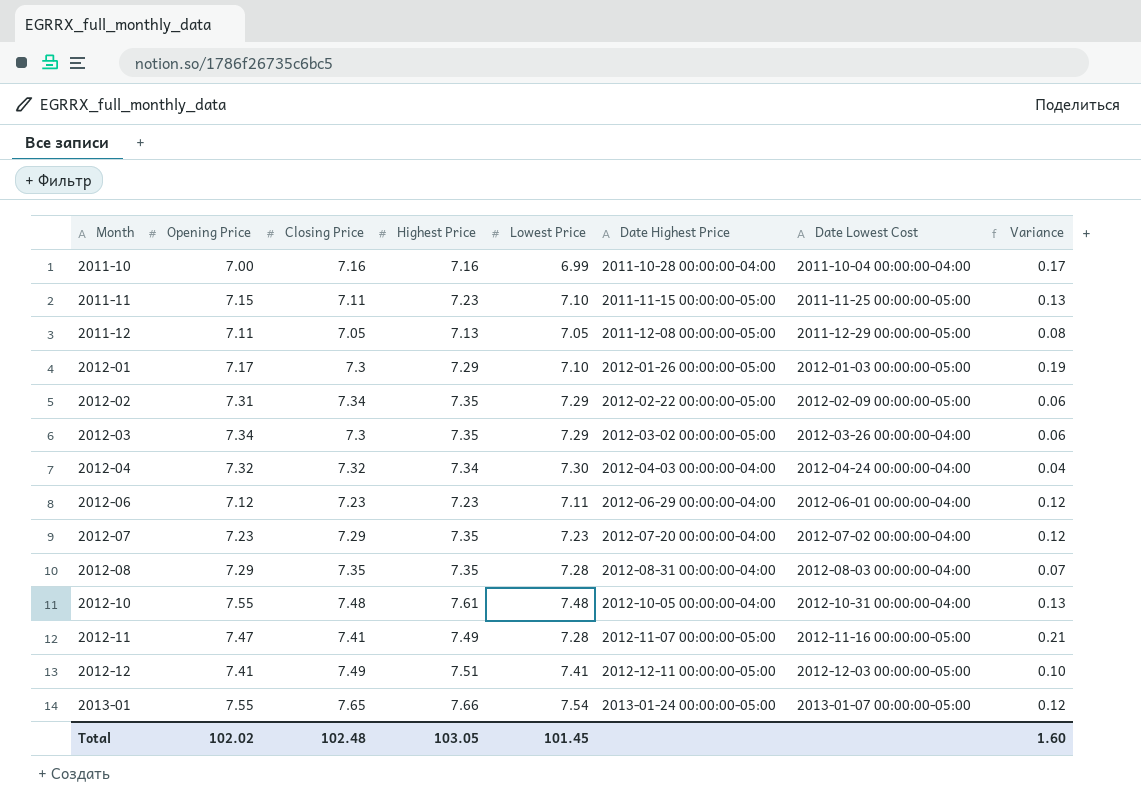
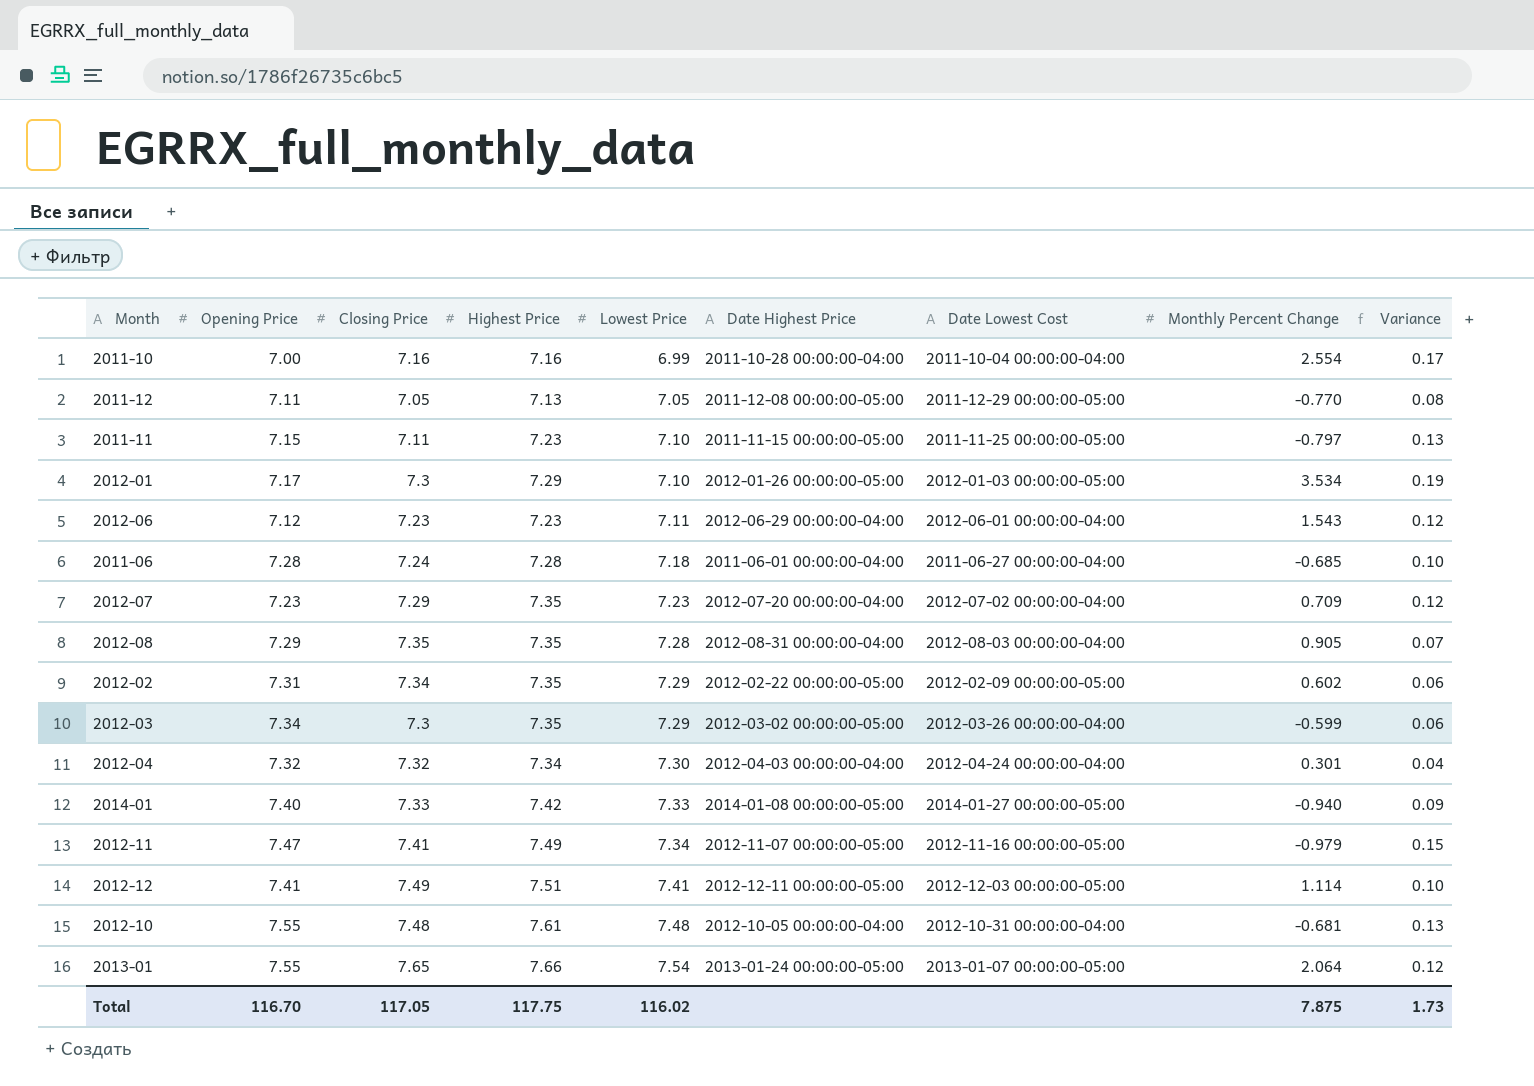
row order: Month ascending -> Lowest Price ascending
column Monthly Percent Change | position: none -> 8
row 2011-06: none -> 7.28 | 7.24 | 7.28 | 7.18 | 2011-06-01 00:00:00-04:00 | 2011-06-27 00:00:00-04:00 | -0.685 | 0.10
row 2014-01: none -> 7.40 | 7.33 | 7.42 | 7.33 | 2014-01-08 00:00:00-05:00 | 2014-01-27 00:00:00-05:00 | -0.940 | 0.09
2012-11 | Lowest Price: 7.28 -> 7.34
2012-11 | Variance: 0.21 -> 0.15
Total | Opening Price: 102.02 -> 116.70
Total | Closing Price: 102.48 -> 117.05
Total | Highest Price: 103.05 -> 117.75
Total | Lowest Price: 101.45 -> 116.02
Total | Variance: 1.60 -> 1.73

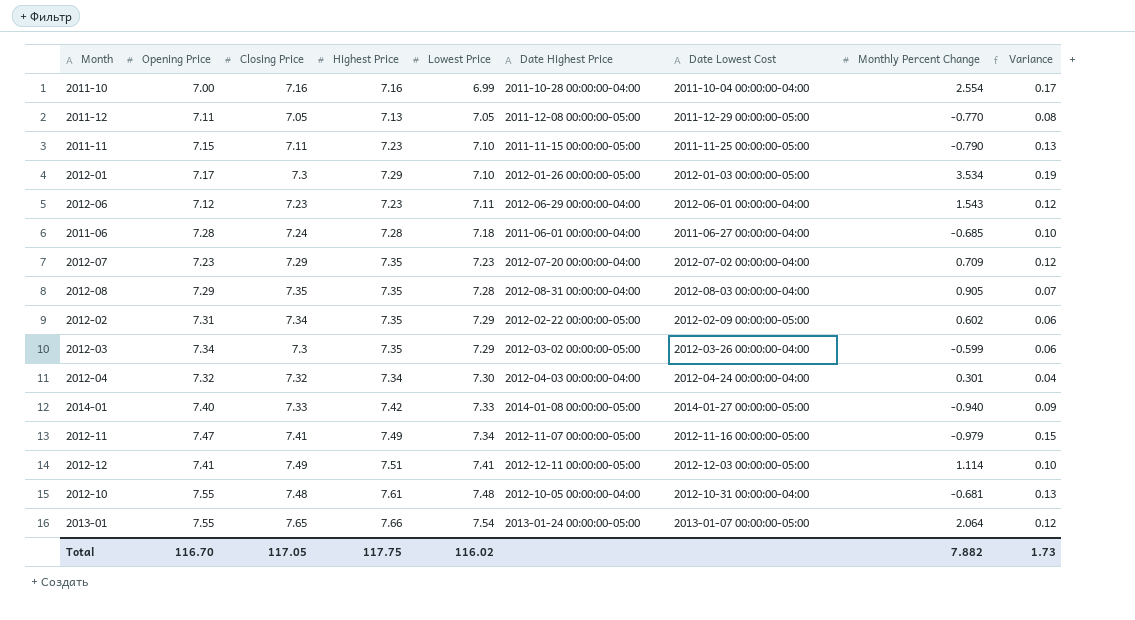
2011-11 | Monthly Percent Change: -0.797 -> -0.790
Total | Monthly Percent Change: 7.875 -> 7.882

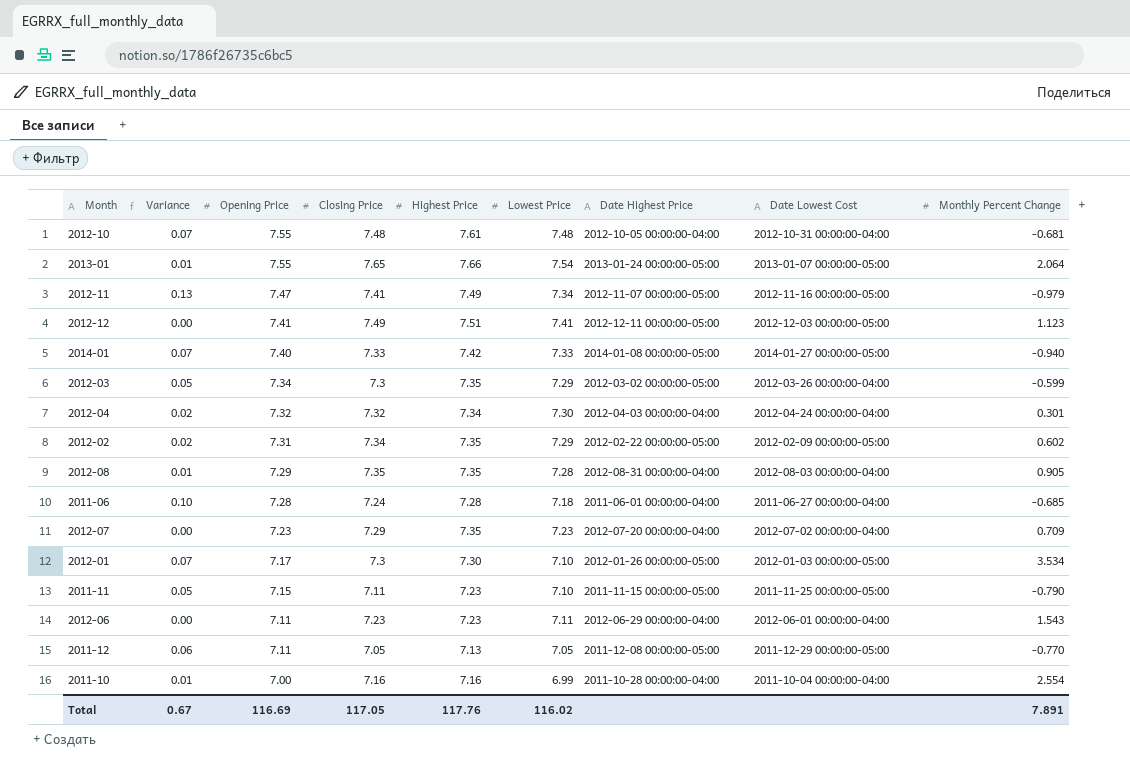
row order: Lowest Price ascending -> Opening Price descending
column Variance | formula: [Highest Price] - [Lowest Price] -> [Opening Price] - [Lowest Price]
column Variance | position: 9 -> 2
2012-12 | Monthly Percent Change: 1.114 -> 1.123
2012-01 | Highest Price: 7.29 -> 7.30
2012-06 | Opening Price: 7.12 -> 7.11
Total | Variance: 1.73 -> 0.67
Total | Opening Price: 116.70 -> 116.69
Total | Highest Price: 117.75 -> 117.76
Total | Monthly Percent Change: 7.882 -> 7.891

